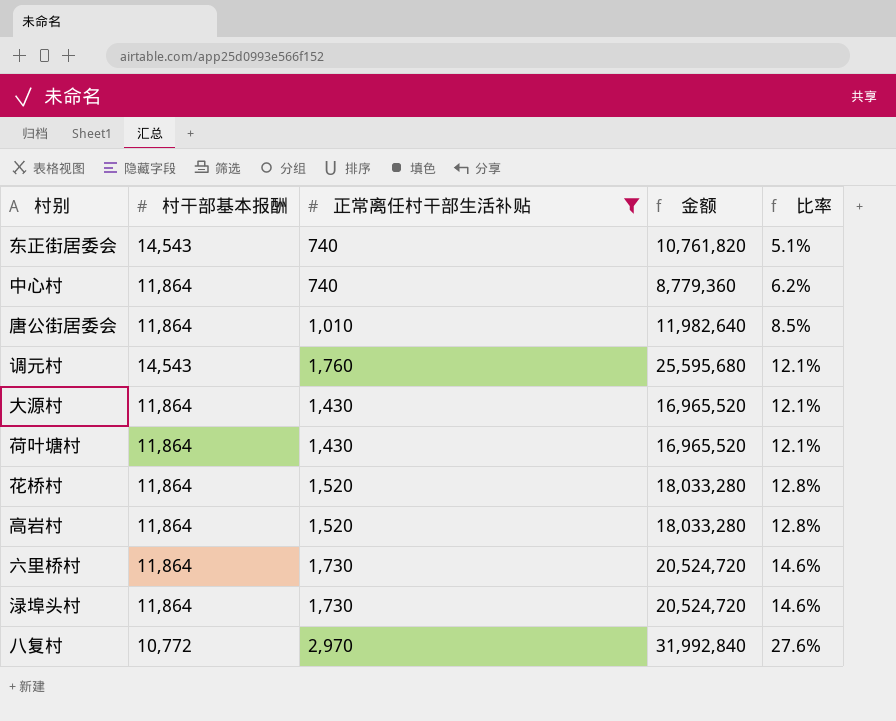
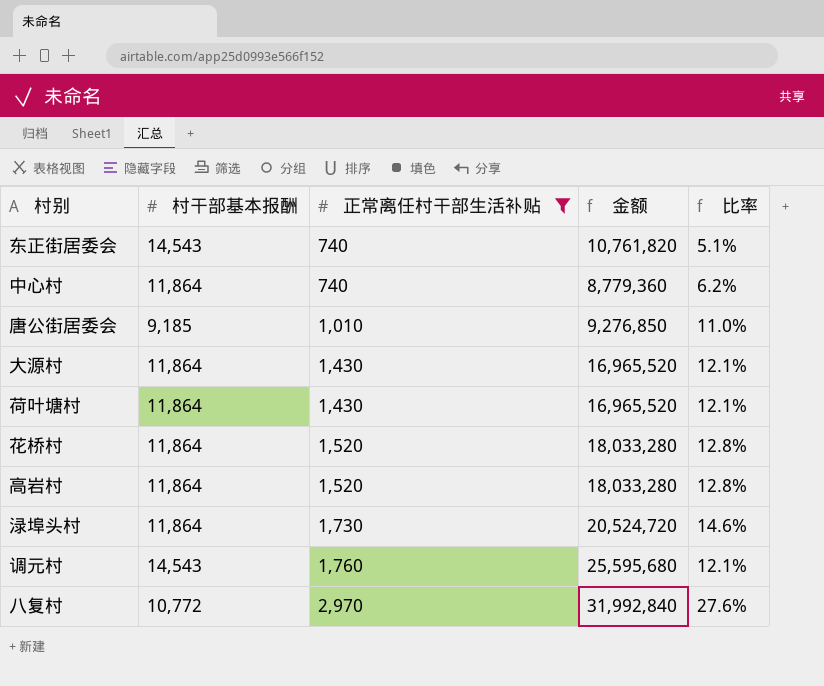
row order: 比率 ascending -> 正常离任村干部生活补贴 ascending
row 六里桥村: 11,864 | 1,730 | 20,524,720 | 14.6% -> none
唐公街居委会 | 村干部基本报酬: 11,864 -> 9,185
唐公街居委会 | 金额: 11,982,640 -> 9,276,850
唐公街居委会 | 比率: 8.5% -> 11.0%

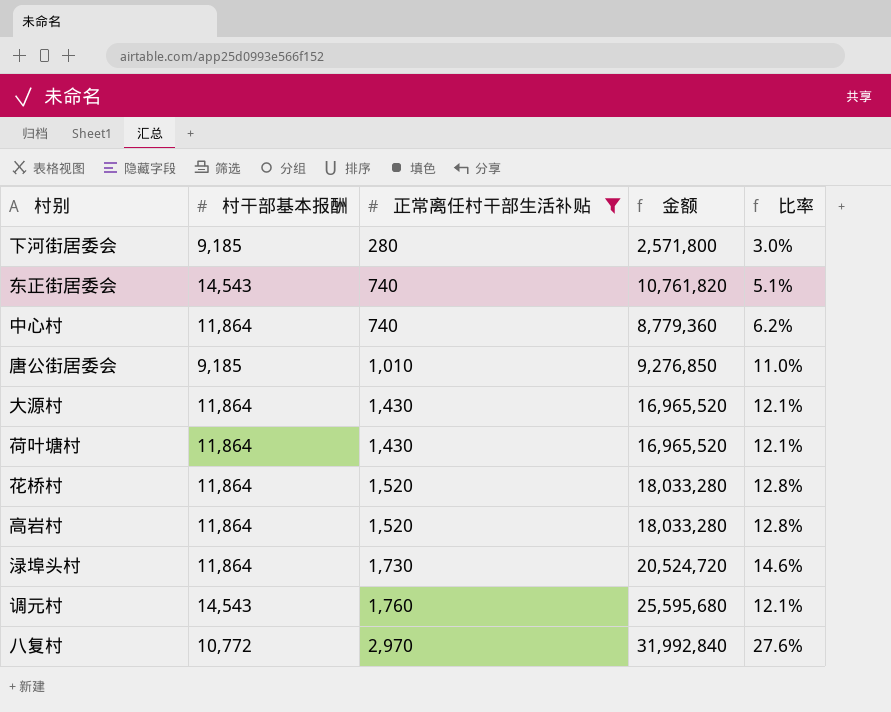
row 下河街居委会: none -> 9,185 | 280 | 2,571,800 | 3.0%

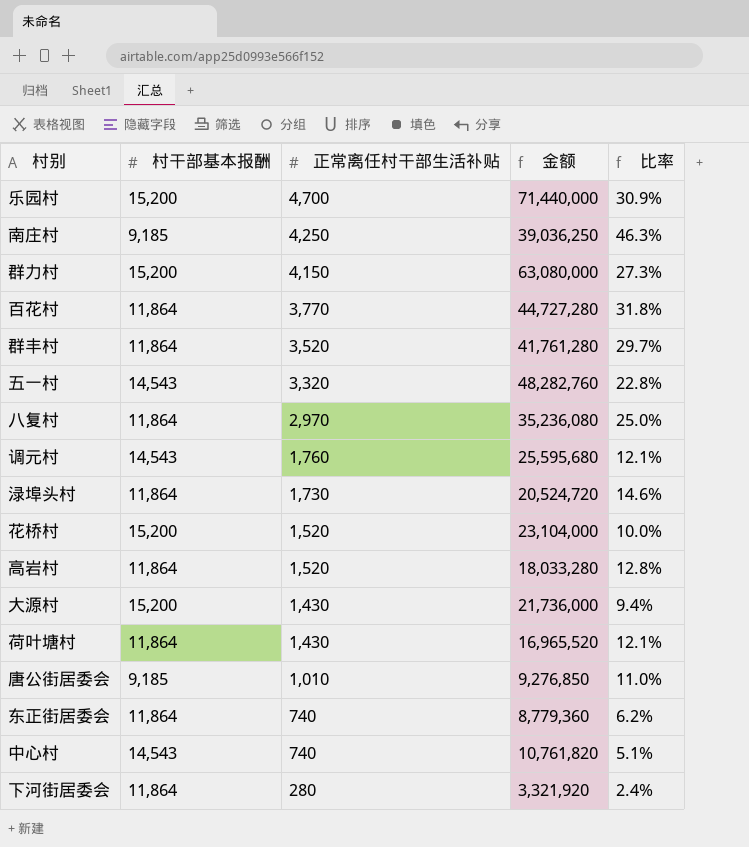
filter: 正常离任村干部生活补贴 <= 2,970 -> none
row order: 正常离任村干部生活补贴 ascending -> 正常离任村干部生活补贴 descending
八复村 | 村干部基本报酬: 10,772 -> 11,864
八复村 | 金额: 31,992,840 -> 35,236,080
八复村 | 比率: 27.6% -> 25.0%
花桥村 | 村干部基本报酬: 11,864 -> 15,200
花桥村 | 金额: 18,033,280 -> 23,104,000
花桥村 | 比率: 12.8% -> 10.0%
大源村 | 村干部基本报酬: 11,864 -> 15,200
大源村 | 金额: 16,965,520 -> 21,736,000
大源村 | 比率: 12.1% -> 9.4%
东正街居委会 | 村干部基本报酬: 14,543 -> 11,864
东正街居委会 | 金额: 10,761,820 -> 8,779,360
东正街居委会 | 比率: 5.1% -> 6.2%
中心村 | 村干部基本报酬: 11,864 -> 14,543
中心村 | 金额: 8,779,360 -> 10,761,820
中心村 | 比率: 6.2% -> 5.1%
下河街居委会 | 村干部基本报酬: 9,185 -> 11,864
下河街居委会 | 金额: 2,571,800 -> 3,321,920
下河街居委会 | 比率: 3.0% -> 2.4%

